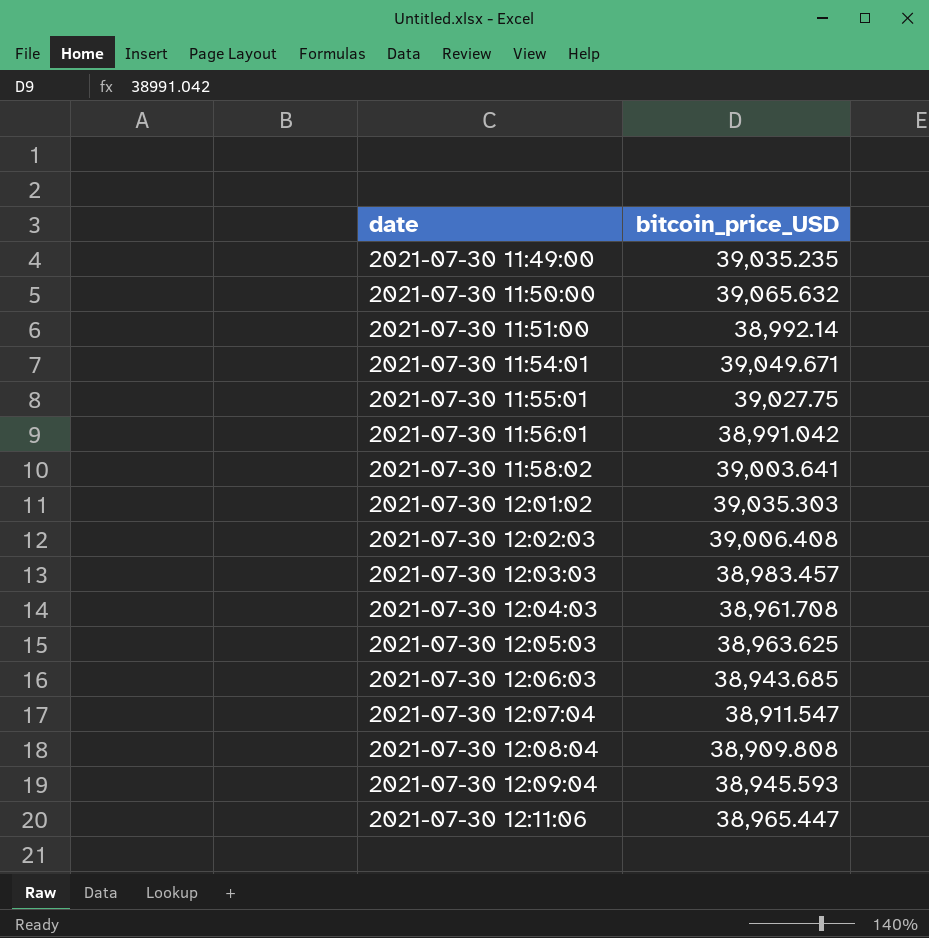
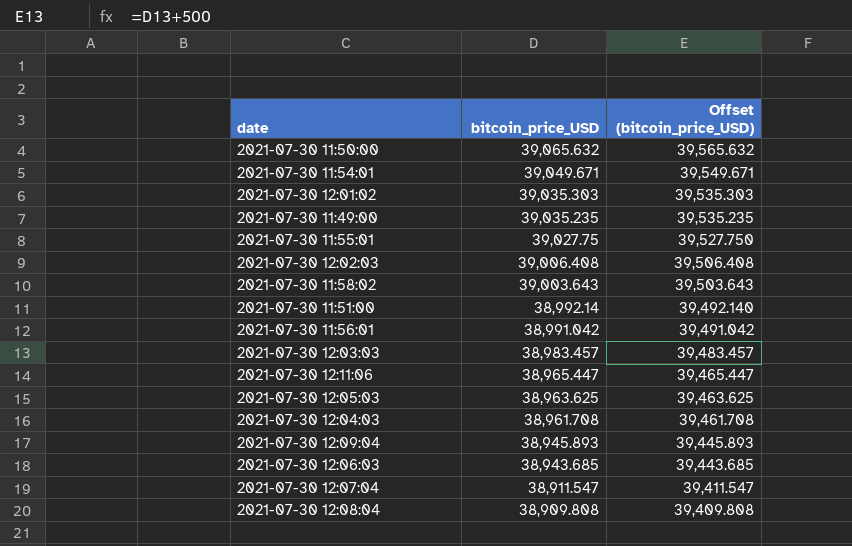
row order: date ascending -> bitcoin_price_USD descending
column Offset (bitcoin_price_USD) | formula: none -> [bitcoin_price_USD] + 500
2021-07-30 11:58:02 | bitcoin_price_USD: 39,003.641 -> 39,003.643
2021-07-30 12:09:04 | bitcoin_price_USD: 38,945.593 -> 38,945.893

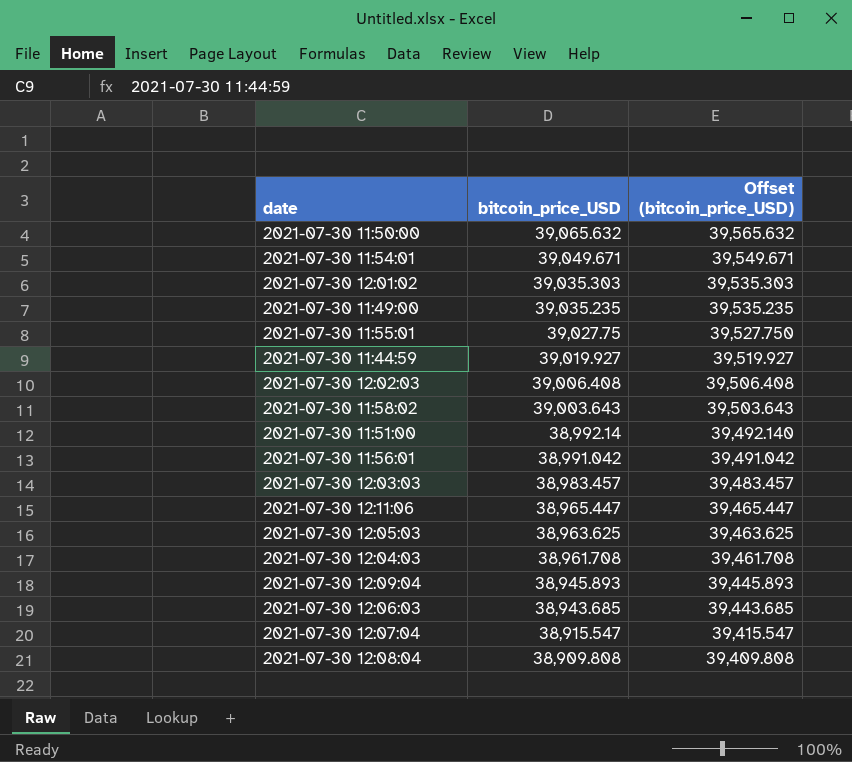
row 2021-07-30 11:44:59: none -> 39,019.927 | 39,519.927
2021-07-30 12:07:04 | bitcoin_price_USD: 38,911.547 -> 38,915.547
2021-07-30 12:07:04 | Offset (bitcoin_price_USD): 39,411.547 -> 39,415.547

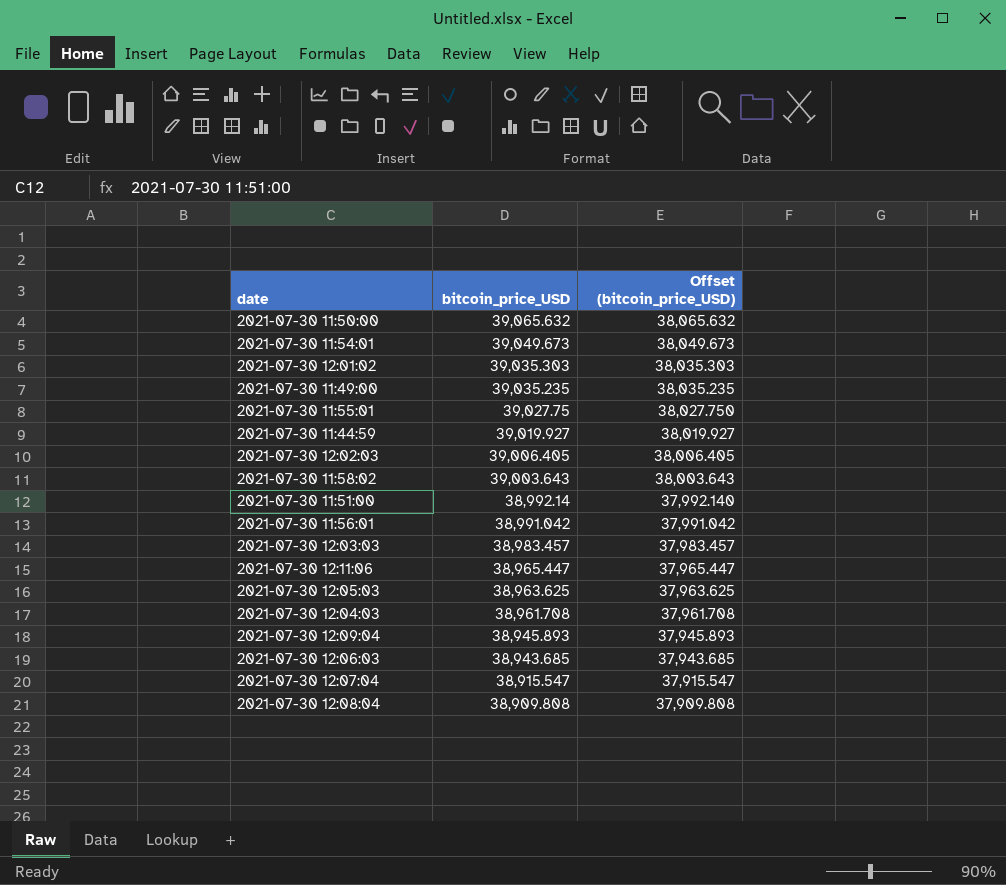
column Offset (bitcoin_price_USD) | formula: [bitcoin_price_USD] + 500 -> [bitcoin_price_USD] - 1000
2021-07-30 11:54:01 | bitcoin_price_USD: 39,049.671 -> 39,049.673
2021-07-30 12:02:03 | bitcoin_price_USD: 39,006.408 -> 39,006.405

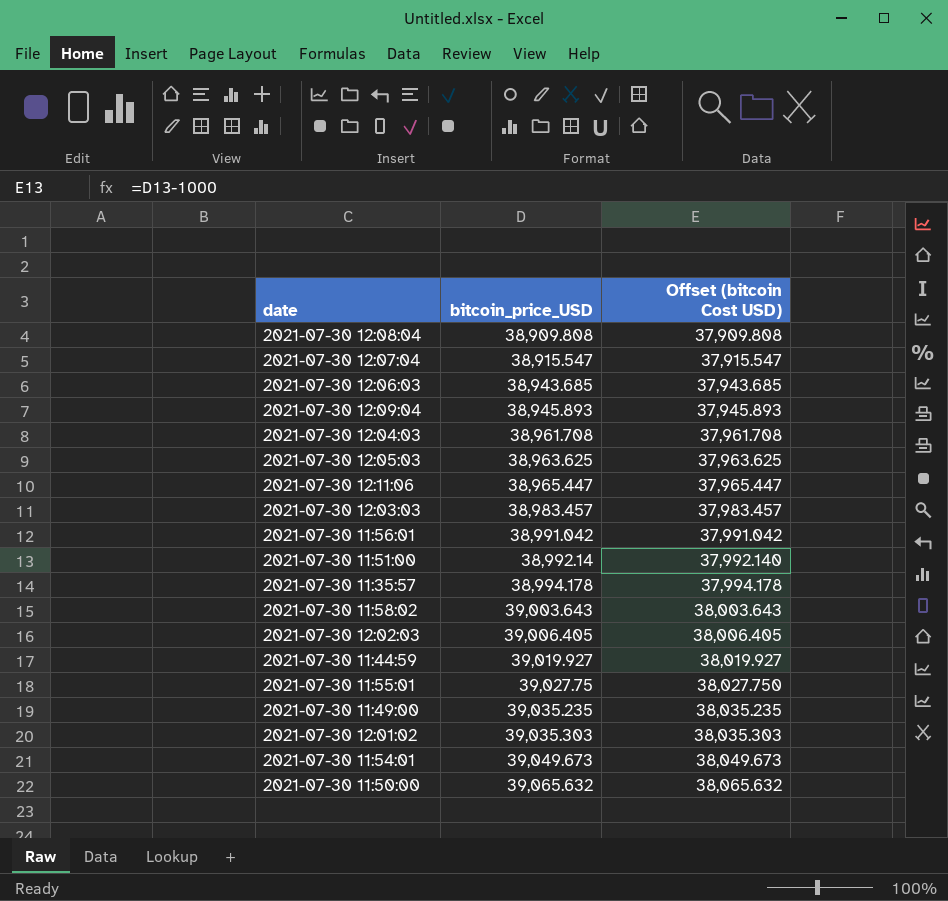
row order: bitcoin_price_USD descending -> bitcoin_price_USD ascending
column name: Offset (bitcoin_price_USD) -> Offset (bitcoin Cost USD)
row 2021-07-30 11:35:57: none -> 38,994.178 | 37,994.178

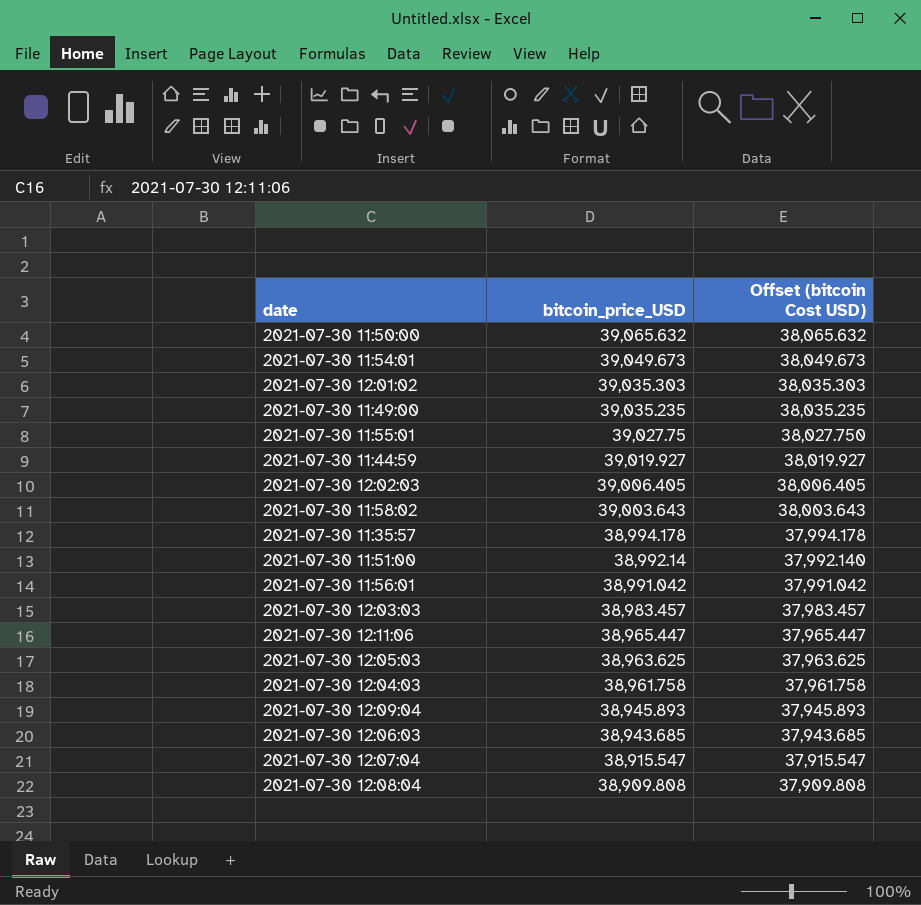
row order: bitcoin_price_USD ascending -> bitcoin_price_USD descending
2021-07-30 12:04:03 | bitcoin_price_USD: 38,961.708 -> 38,961.758
2021-07-30 12:04:03 | Offset (bitcoin Cost USD): 37,961.708 -> 37,961.758

